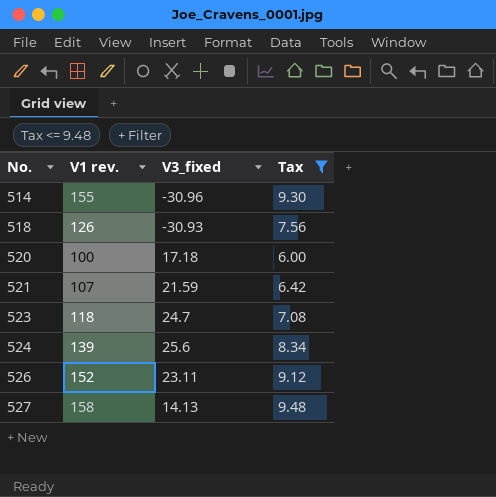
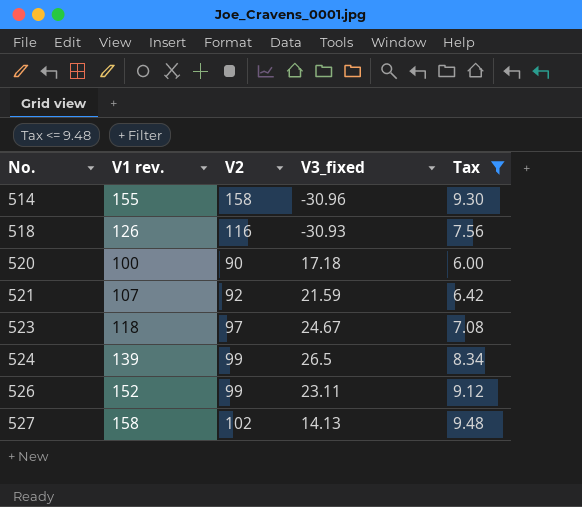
column V2 | position: none -> 3
523 | V3_fixed: 24.7 -> 24.67
524 | V3_fixed: 25.6 -> 26.5

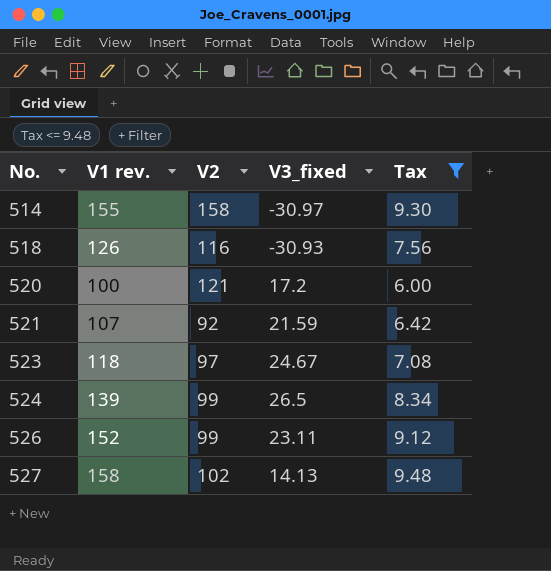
514 | V3_fixed: -30.96 -> -30.97
520 | V2: 90 -> 121
520 | V3_fixed: 17.18 -> 17.2

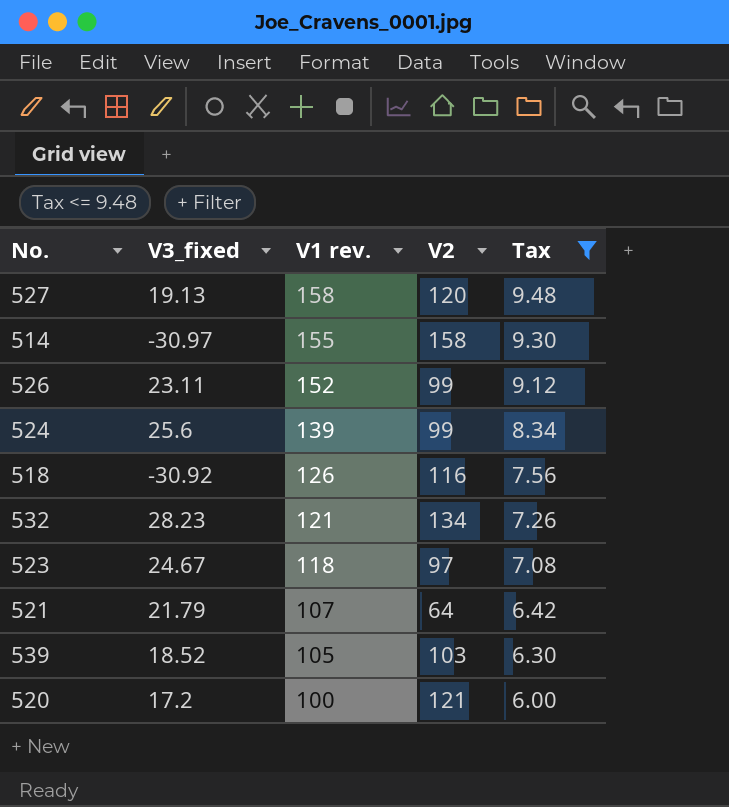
row order: No. ascending -> V1 rev. descending
column V3_fixed | position: 4 -> 2
527 | V3_fixed: 14.13 -> 19.13
527 | V2: 102 -> 120
524 | V3_fixed: 26.5 -> 25.6
518 | V3_fixed: -30.93 -> -30.92
row 532: none -> 28.23 | 121 | 134 | 7.26
521 | V3_fixed: 21.59 -> 21.79
521 | V2: 92 -> 64
row 539: none -> 18.52 | 105 | 103 | 6.30

